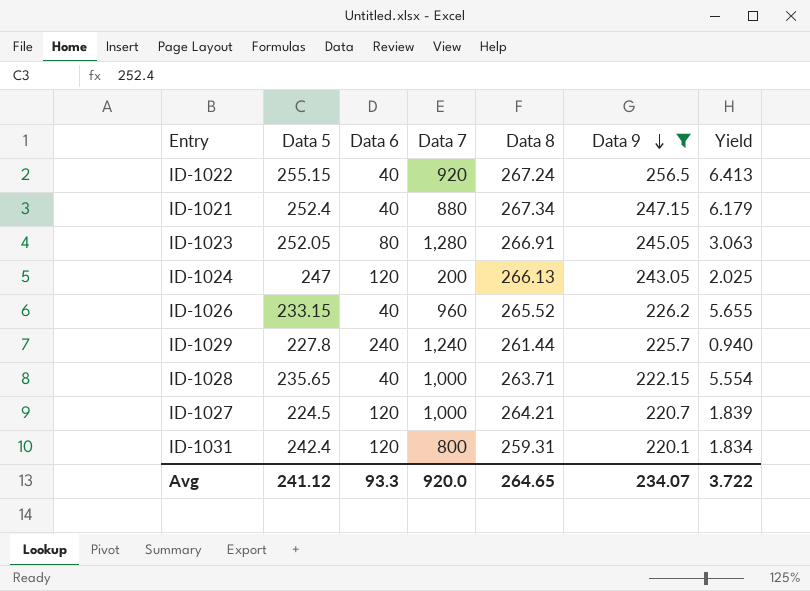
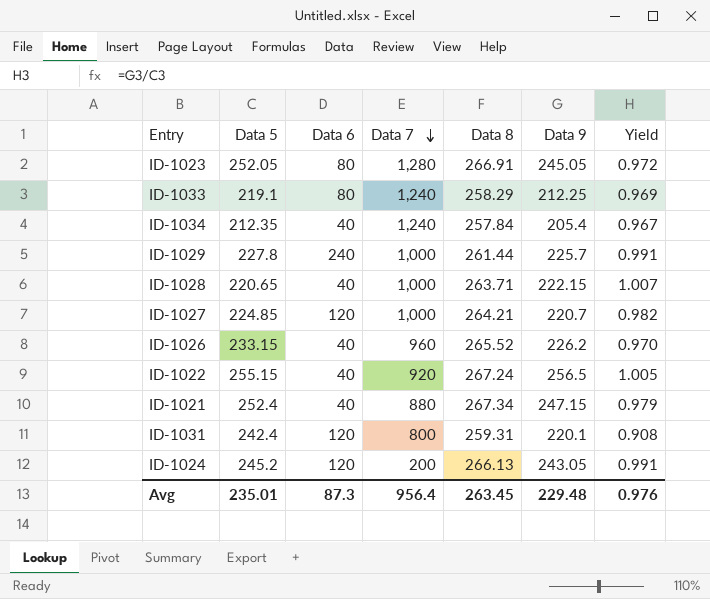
filter: Data 9 >= 220.1 -> none
row order: Data 9 descending -> Data 7 descending
column Yield | formula: [Data 9] / [Data 6] -> [Data 9] / [Data 5]
ID-1029 | Data 7: 1,240 -> 1,000
ID-1028 | Data 5: 235.65 -> 220.65
ID-1027 | Data 5: 224.5 -> 224.85
ID-1024 | Data 5: 247 -> 245.2
Avg | Data 5: 241.12 -> 235.01
Avg | Data 6: 93.3 -> 87.3
Avg | Data 7: 920.0 -> 956.4
Avg | Data 8: 264.65 -> 263.45
Avg | Data 9: 234.07 -> 229.48
Avg | Yield: 3.722 -> 0.976

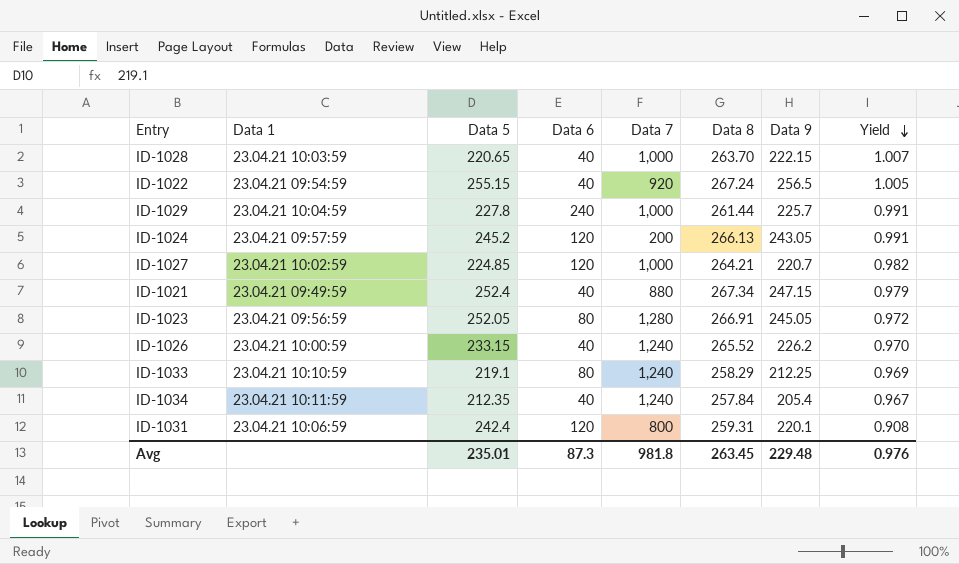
row order: Data 7 descending -> Yield descending
column Data 1 | position: none -> 2
ID-1028 | Data 8: 263.71 -> 263.70
ID-1026 | Data 7: 960 -> 1,240
Avg | Data 7: 956.4 -> 981.8

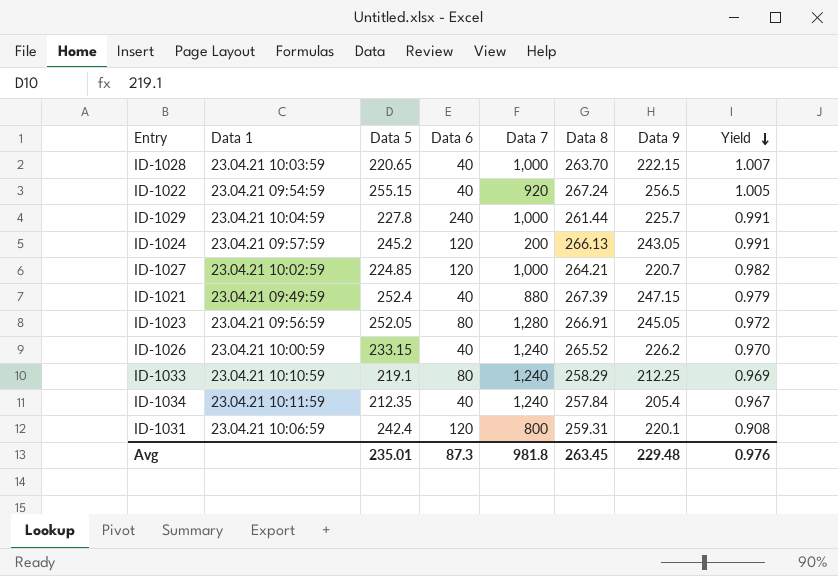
ID-1021 | Data 8: 267.34 -> 267.39

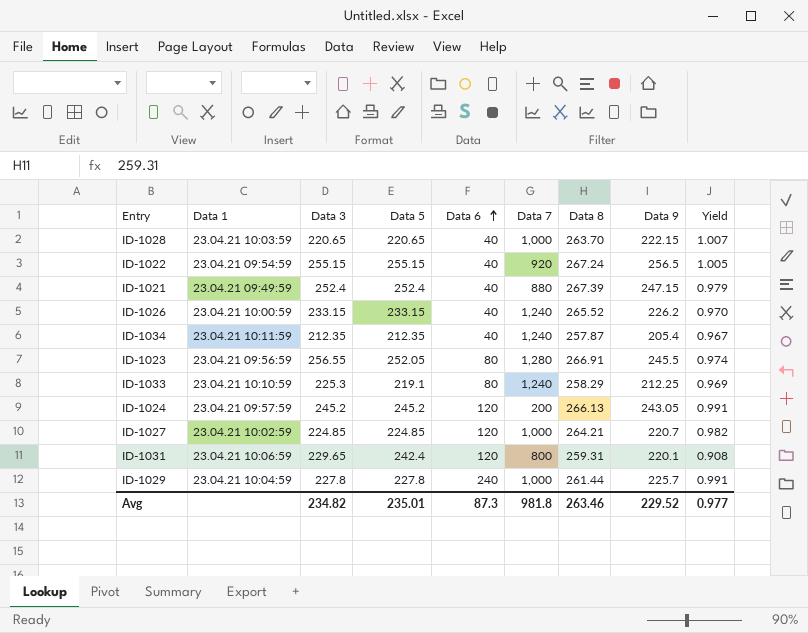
row order: Yield descending -> Data 6 ascending
column Data 3 | position: none -> 3
ID-1034 | Data 8: 257.84 -> 257.87
ID-1023 | Data 9: 245.05 -> 245.5
ID-1023 | Yield: 0.972 -> 0.974
Avg | Data 8: 263.45 -> 263.46
Avg | Data 9: 229.48 -> 229.52
Avg | Yield: 0.976 -> 0.977

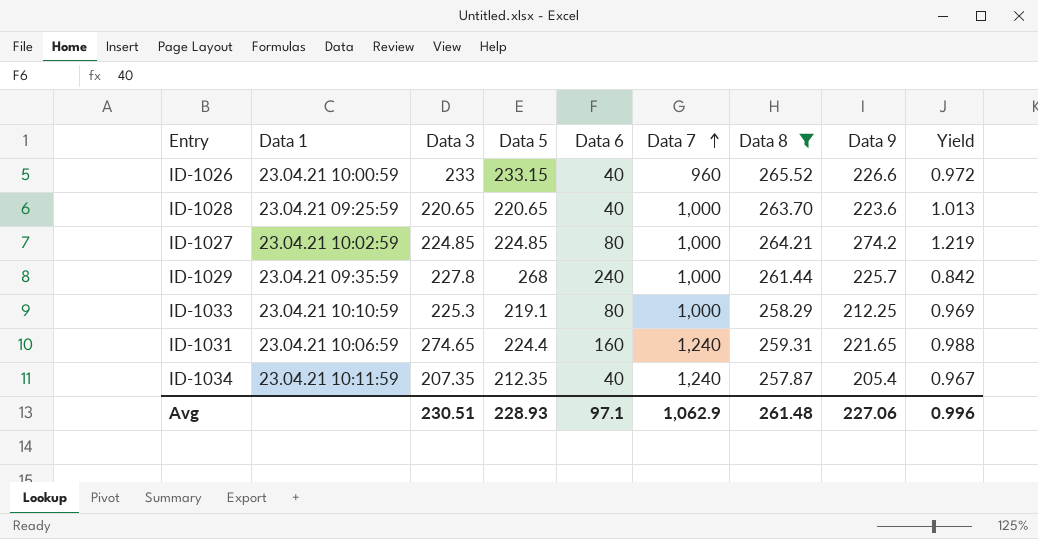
filter: none -> Data 8 <= 265.52
row order: Data 6 ascending -> Data 7 ascending
ID-1026 | Data 3: 233.15 -> 233
ID-1026 | Data 7: 1,240 -> 960
ID-1026 | Data 9: 226.2 -> 226.6
ID-1026 | Yield: 0.970 -> 0.972
ID-1028 | Data 1: 23.04.21 10:03:59 -> 23.04.21 09:25:59
ID-1028 | Data 9: 222.15 -> 223.6
ID-1028 | Yield: 1.007 -> 1.013
ID-1027 | Data 6: 120 -> 80
ID-1027 | Data 9: 220.7 -> 274.2
ID-1027 | Yield: 0.982 -> 1.219
ID-1029 | Data 1: 23.04.21 10:04:59 -> 23.04.21 09:35:59
ID-1029 | Data 5: 227.8 -> 268
ID-1029 | Yield: 0.991 -> 0.842
ID-1033 | Data 7: 1,240 -> 1,000
ID-1031 | Data 3: 229.65 -> 274.65
ID-1031 | Data 5: 242.4 -> 224.4
ID-1031 | Data 6: 120 -> 160
ID-1031 | Data 7: 800 -> 1,240
ID-1031 | Data 9: 220.1 -> 221.65
ID-1031 | Yield: 0.908 -> 0.988
ID-1034 | Data 3: 212.35 -> 207.35
Avg | Data 3: 234.82 -> 230.51
Avg | Data 5: 235.01 -> 228.93
Avg | Data 6: 87.3 -> 97.1
Avg | Data 7: 981.8 -> 1,062.9
Avg | Data 8: 263.46 -> 261.48
Avg | Data 9: 229.52 -> 227.06
Avg | Yield: 0.977 -> 0.996

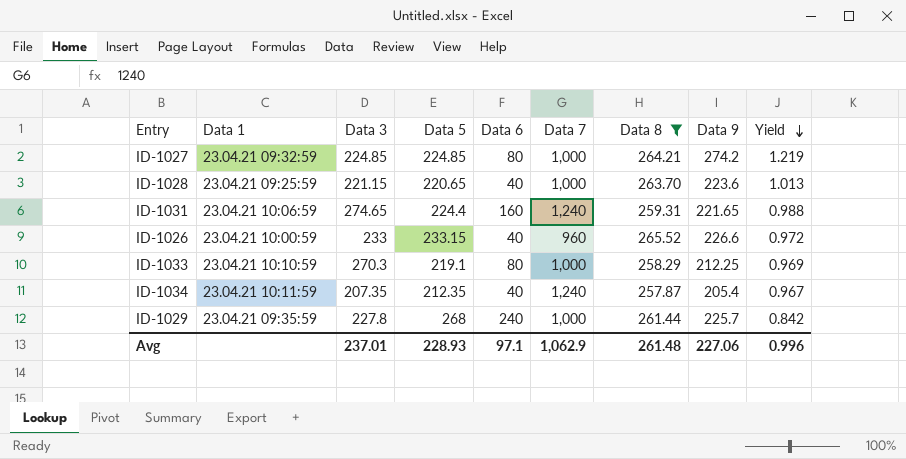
row order: Data 7 ascending -> Yield descending
ID-1027 | Data 1: 23.04.21 10:02:59 -> 23.04.21 09:32:59
ID-1028 | Data 3: 220.65 -> 221.15
ID-1033 | Data 3: 225.3 -> 270.3
Avg | Data 3: 230.51 -> 237.01

